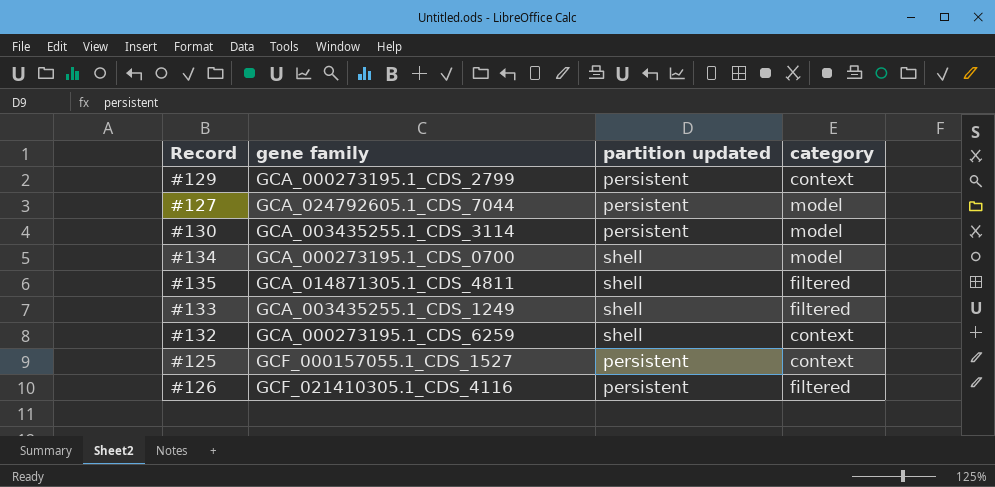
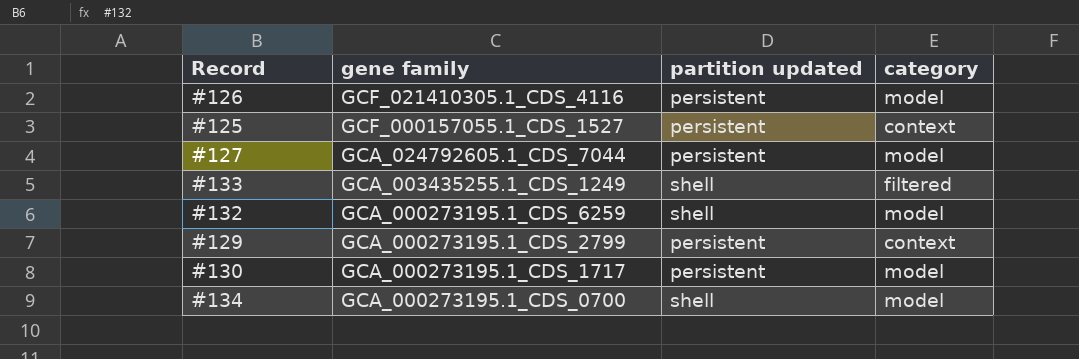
row order: none -> gene family descending
row #135: GCA_014871305.1_CDS_4811 | shell | filtered -> none
#126 | category: filtered -> model
#132 | category: context -> model
#130 | gene family: GCA_003435255.1_CDS_3114 -> GCA_000273195.1_CDS_1717

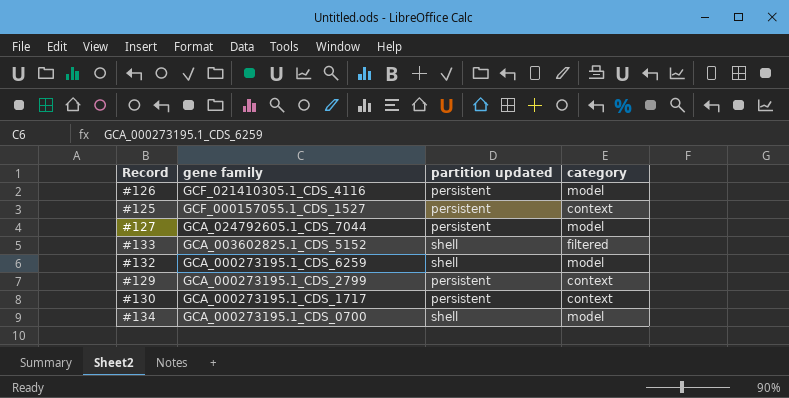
#133 | gene family: GCA_003435255.1_CDS_1249 -> GCA_003602825.1_CDS_5152
#130 | category: model -> context

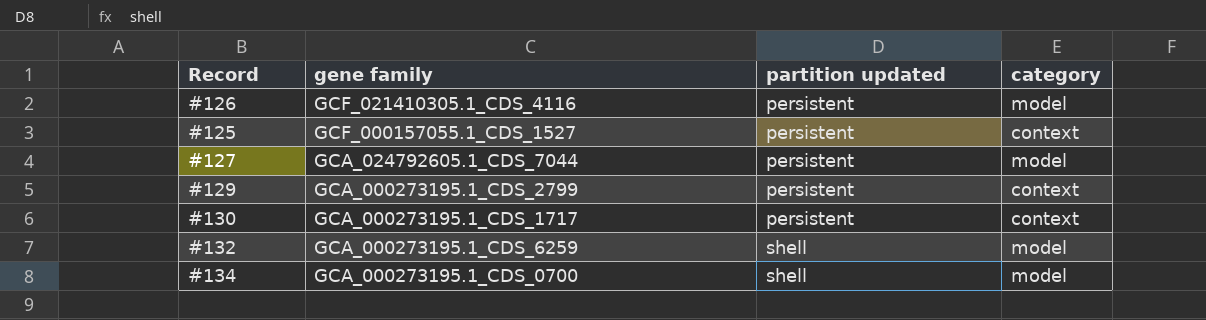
row order: gene family descending -> partition updated ascending
row #133: GCA_003602825.1_CDS_5152 | shell | filtered -> none

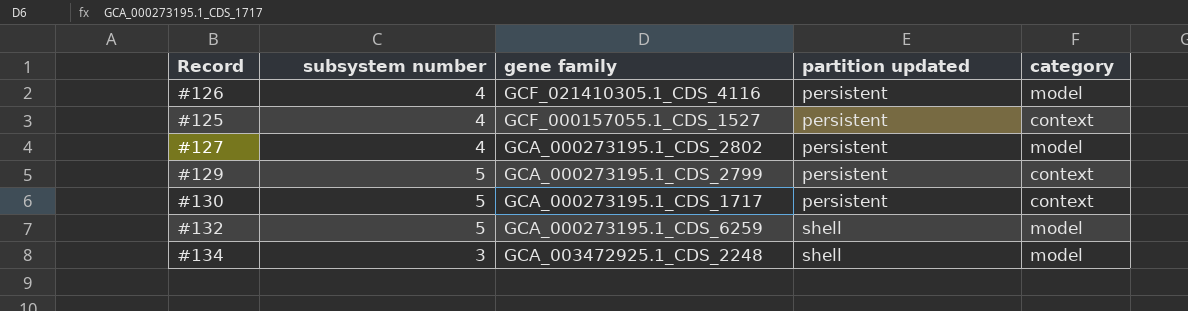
column subsystem number | position: none -> 2
#127 | gene family: GCA_024792605.1_CDS_7044 -> GCA_000273195.1_CDS_2802
#134 | gene family: GCA_000273195.1_CDS_0700 -> GCA_003472925.1_CDS_2248

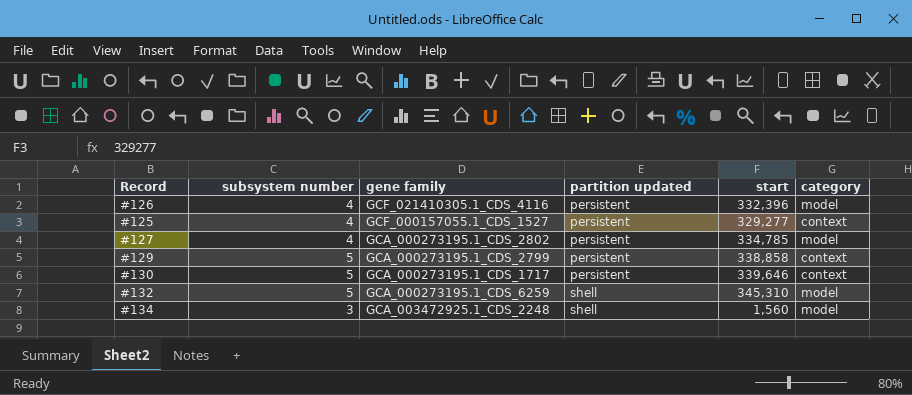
column start | position: none -> 5

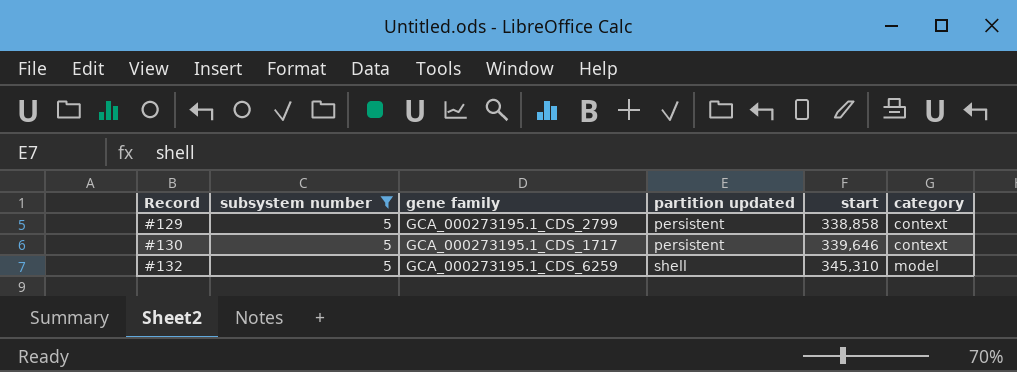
filter: none -> subsystem number = 5

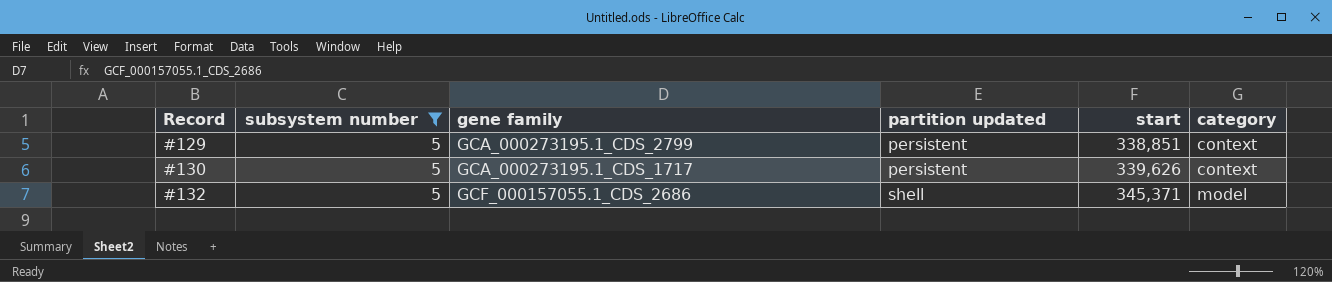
#129 | start: 338,858 -> 338,851
#130 | start: 339,646 -> 339,626
#132 | gene family: GCA_000273195.1_CDS_6259 -> GCF_000157055.1_CDS_2686
#132 | start: 345,310 -> 345,371

